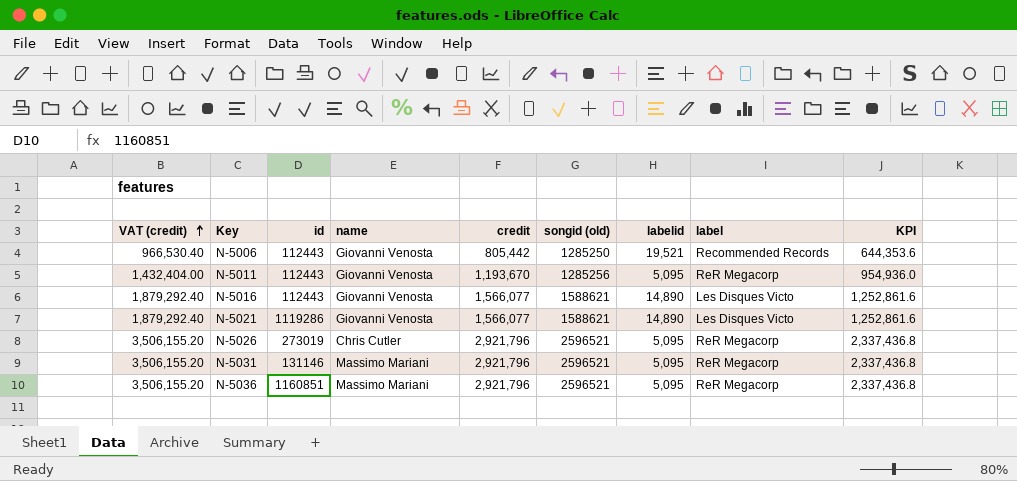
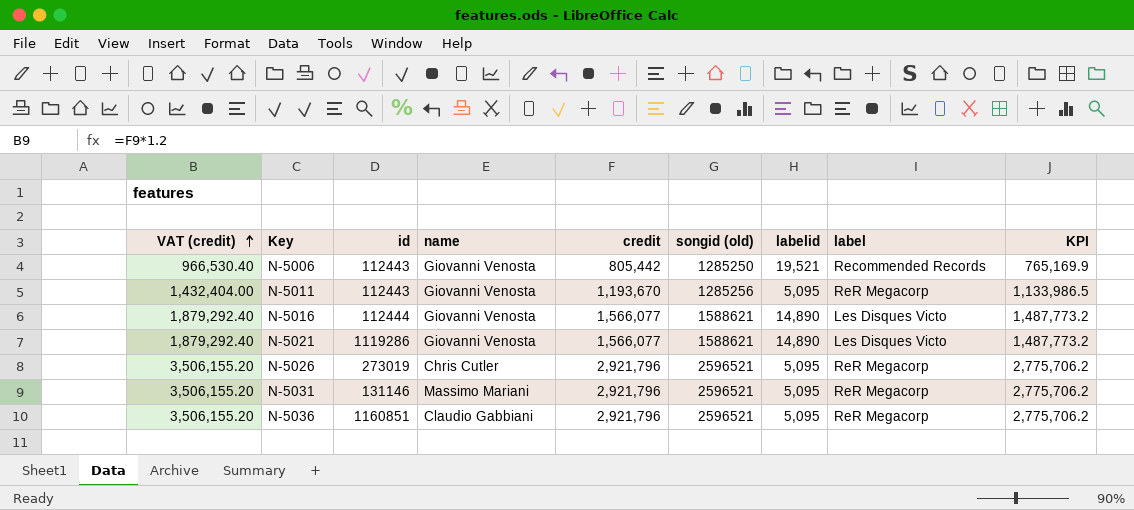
column KPI | formula: [credit] * 0.8 -> [credit] * 0.95
N-5016 | id: 112443 -> 112444
N-5036 | name: Massimo Mariani -> Claudio Gabbiani

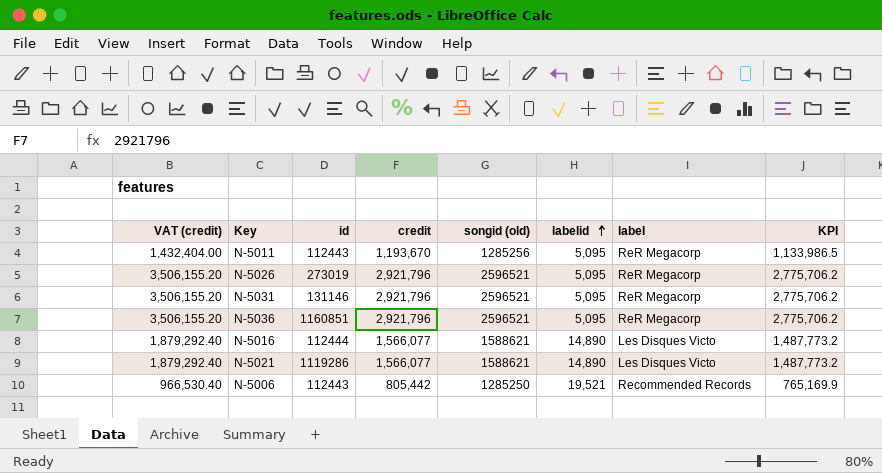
row order: VAT (credit) ascending -> labelid ascending
column name | position: 4 -> none

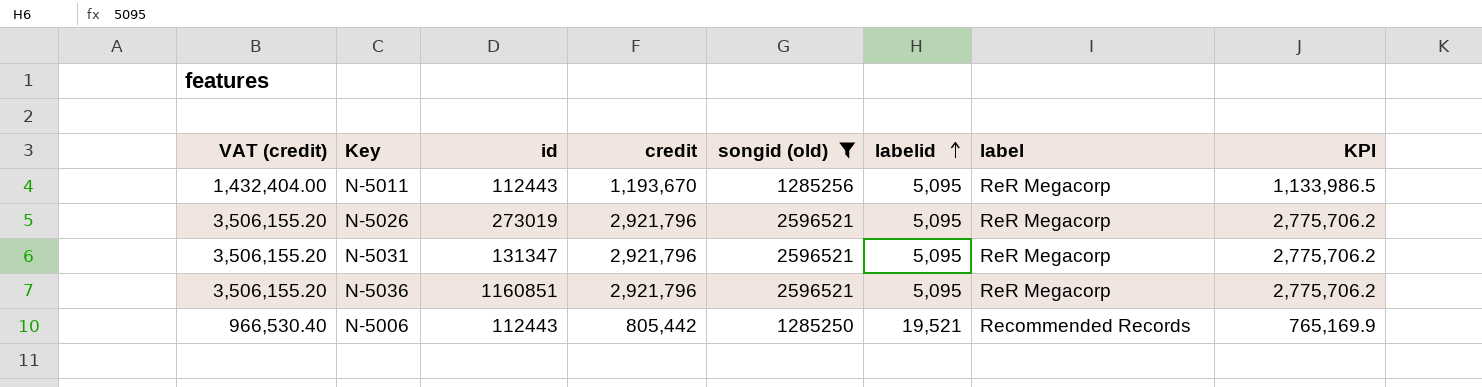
filter: none -> songid (old) != 1588621
N-5031 | id: 131146 -> 131347

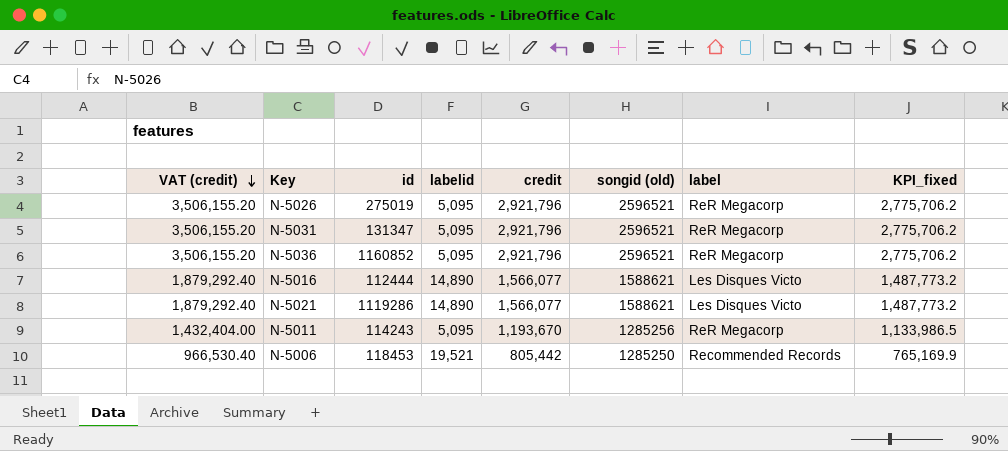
filter: songid (old) != 1588621 -> none
row order: labelid ascending -> VAT (credit) descending
column labelid | position: 6 -> 4
column name: KPI -> KPI_fixed
N-5026 | id: 273019 -> 275019
N-5036 | id: 1160851 -> 1160852
N-5011 | id: 112443 -> 114243
N-5006 | id: 112443 -> 118453

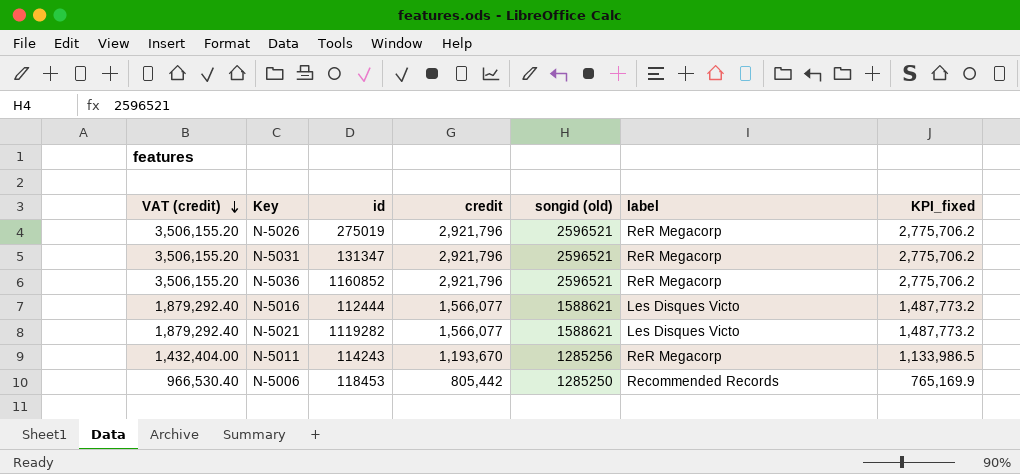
column labelid | position: 4 -> none
N-5021 | id: 1119286 -> 1119282

